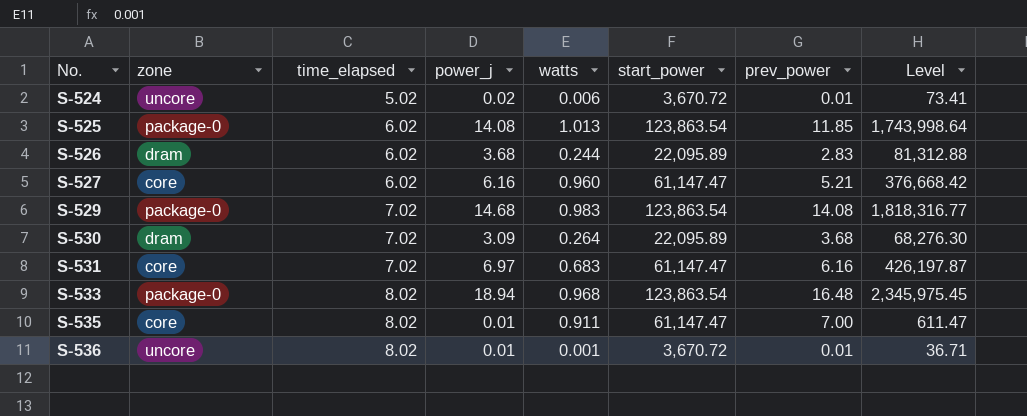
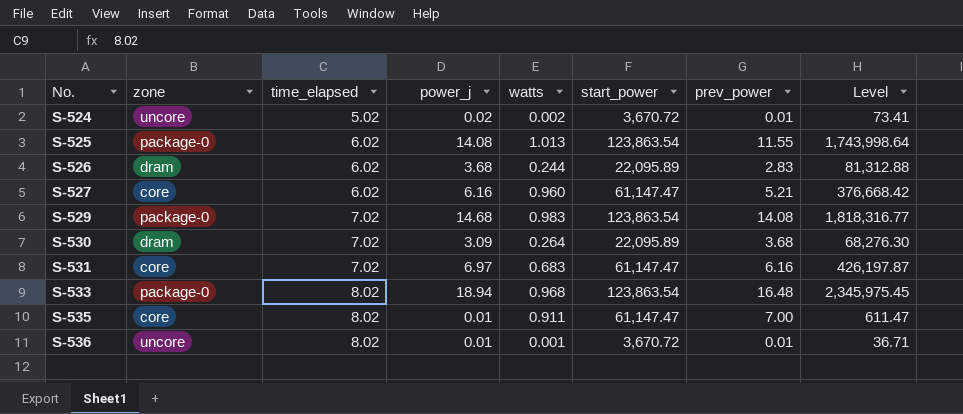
S-524 | watts: 0.006 -> 0.002
S-525 | prev_power: 11.85 -> 11.55

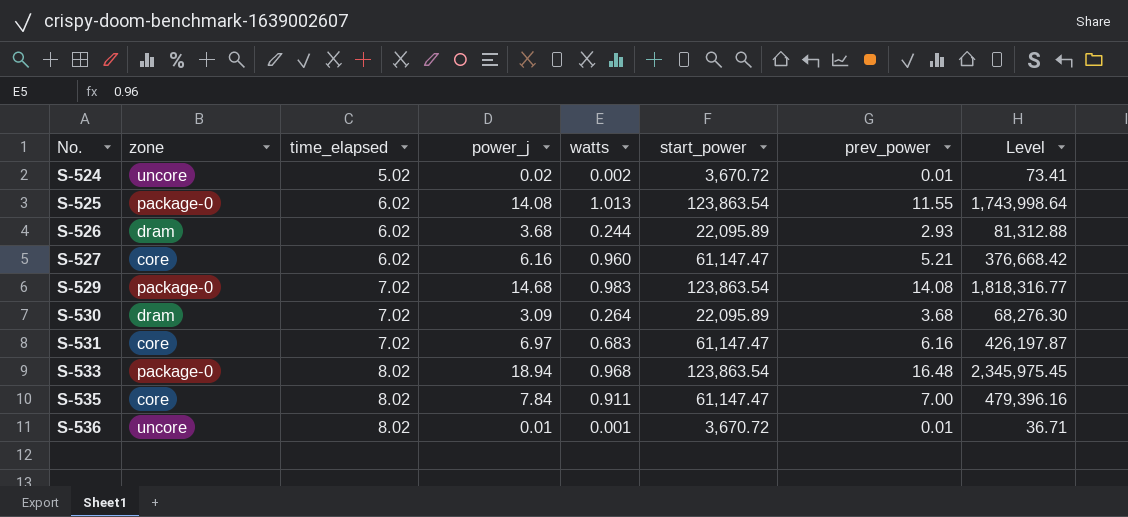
S-526 | prev_power: 2.83 -> 2.93
S-535 | power_j: 0.01 -> 7.84
S-535 | Level: 611.47 -> 479,396.16

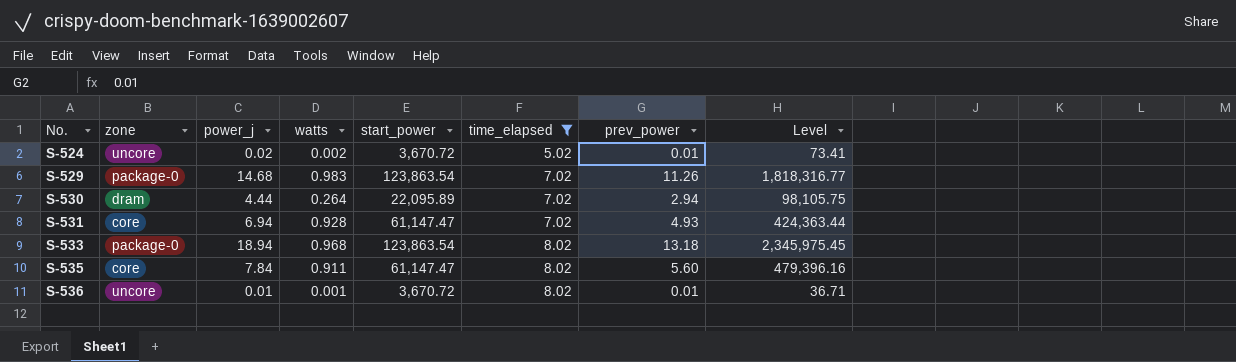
filter: none -> time_elapsed != 6.02
column time_elapsed | position: 3 -> 6
S-529 | prev_power: 14.08 -> 11.26
S-530 | power_j: 3.09 -> 4.44
S-530 | prev_power: 3.68 -> 2.94
S-530 | Level: 68,276.30 -> 98,105.75
S-531 | power_j: 6.97 -> 6.94
S-531 | watts: 0.683 -> 0.928
S-531 | prev_power: 6.16 -> 4.93
S-531 | Level: 426,197.87 -> 424,363.44
S-533 | prev_power: 16.48 -> 13.18
S-535 | prev_power: 7.00 -> 5.60

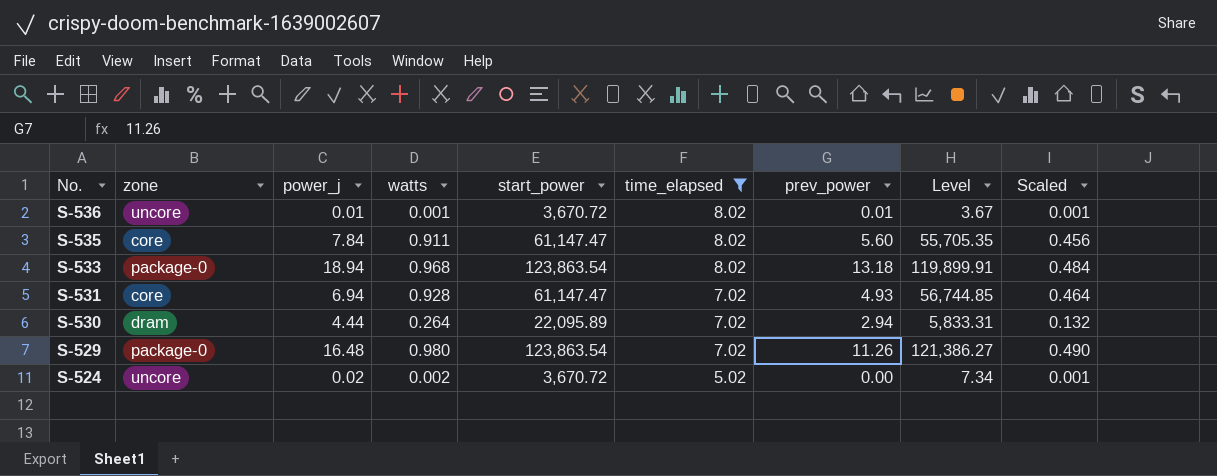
row order: No. ascending -> No. descending
column Level | formula: [power_j] * [start_power] -> [watts] * [start_power]
column Scaled | formula: none -> [watts] * 0.5
S-529 | power_j: 14.68 -> 16.48
S-529 | watts: 0.983 -> 0.980
S-524 | prev_power: 0.01 -> 0.00

